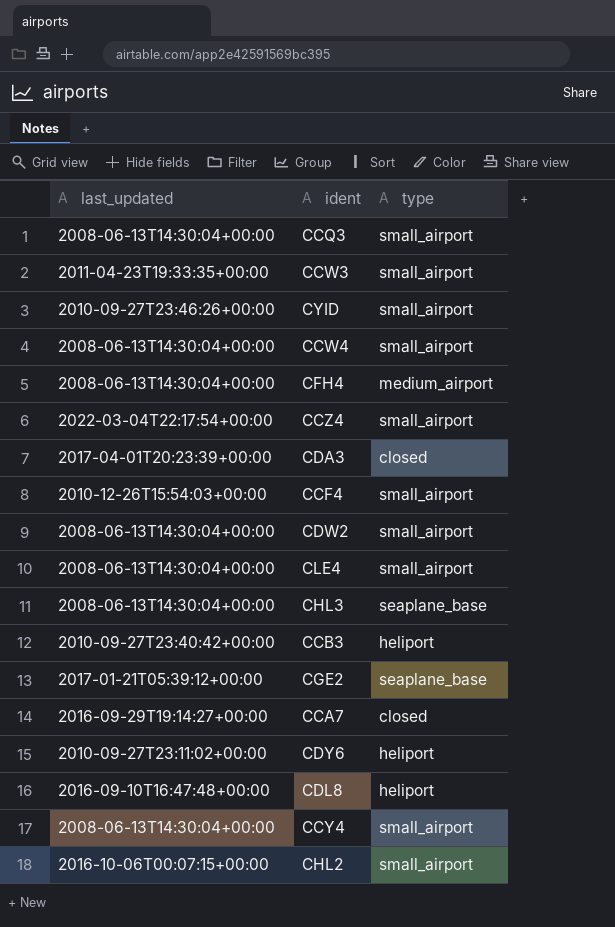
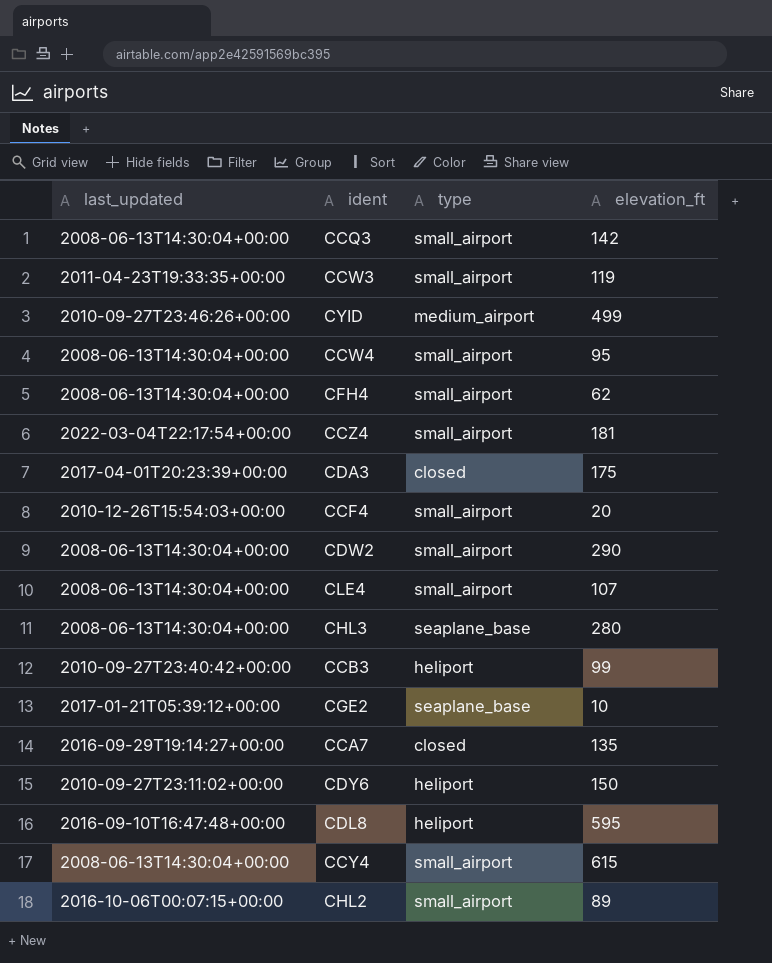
column elevation_ft | position: none -> 4
CYID | type: small_airport -> medium_airport
CFH4 | type: medium_airport -> small_airport

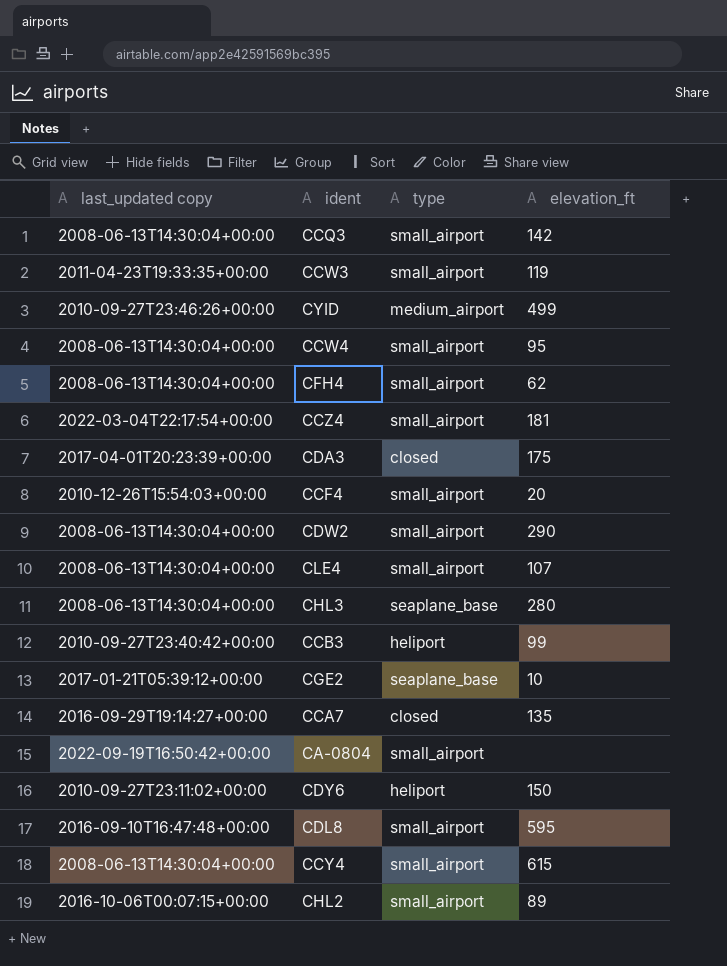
column name: last_updated -> last_updated copy
row CA-0804: none -> 2022-09-19T16:50:42+00:00 | small_airport | none
CDL8 | type: heliport -> small_airport

